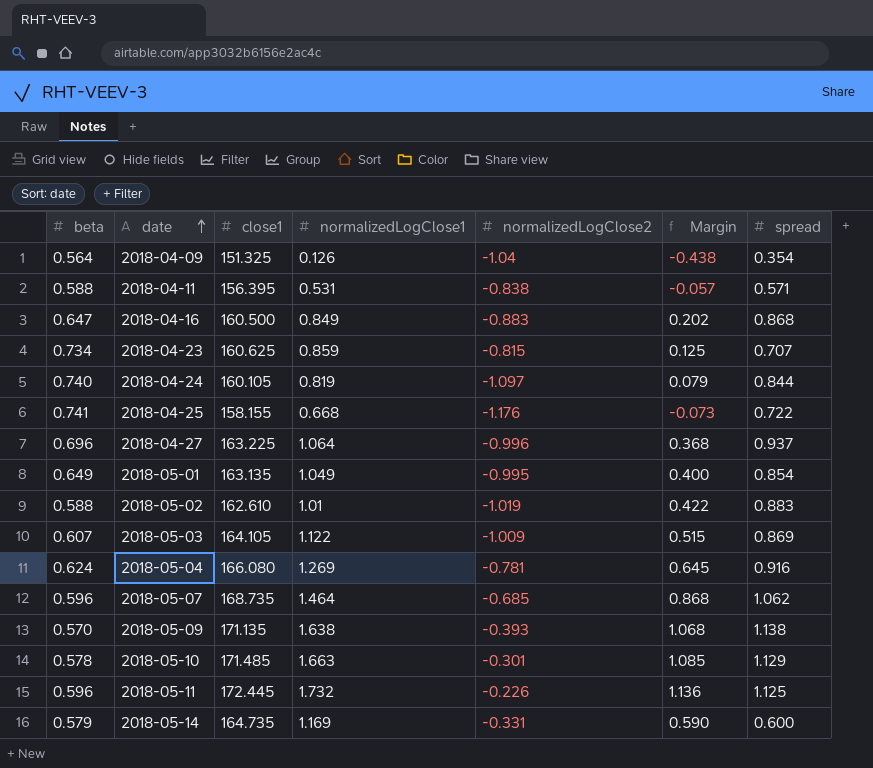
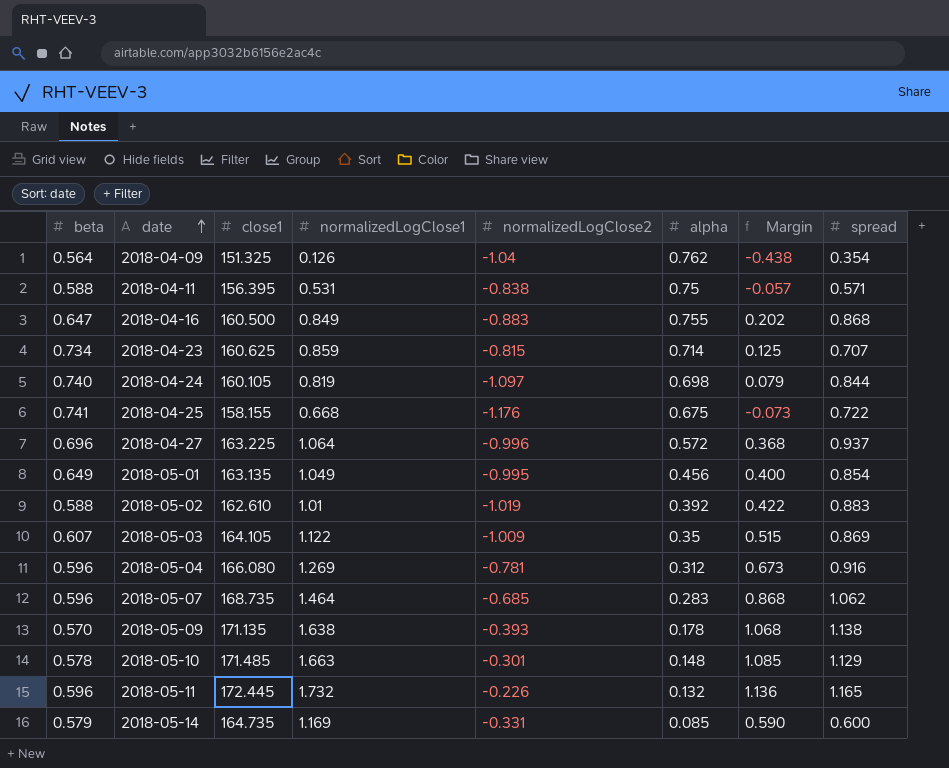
column alpha | position: none -> 6
2018-05-04 | beta: 0.624 -> 0.596
2018-05-04 | Margin: 0.645 -> 0.673
2018-05-11 | spread: 1.125 -> 1.165

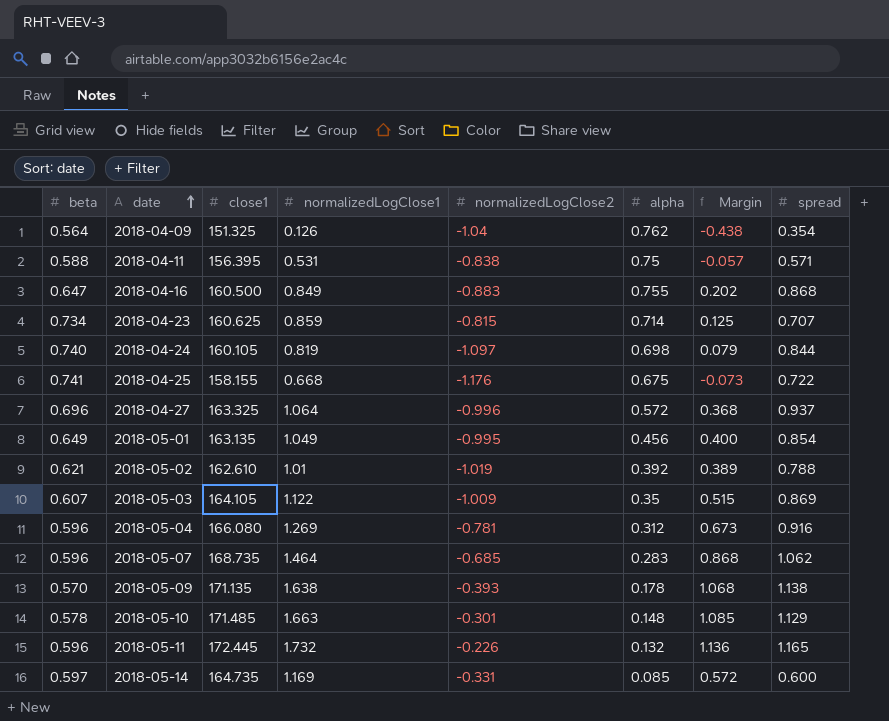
2018-04-27 | close1: 163.225 -> 163.325
2018-05-02 | beta: 0.588 -> 0.621
2018-05-02 | Margin: 0.422 -> 0.389
2018-05-02 | spread: 0.883 -> 0.788
2018-05-14 | beta: 0.579 -> 0.597
2018-05-14 | Margin: 0.590 -> 0.572

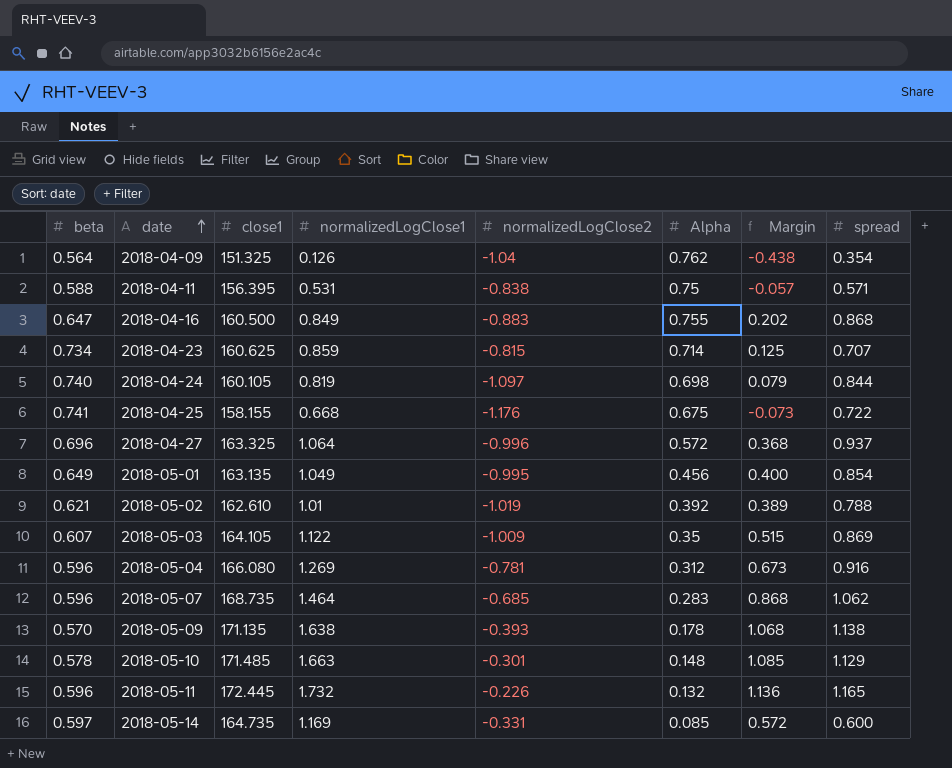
column name: alpha -> Alpha

